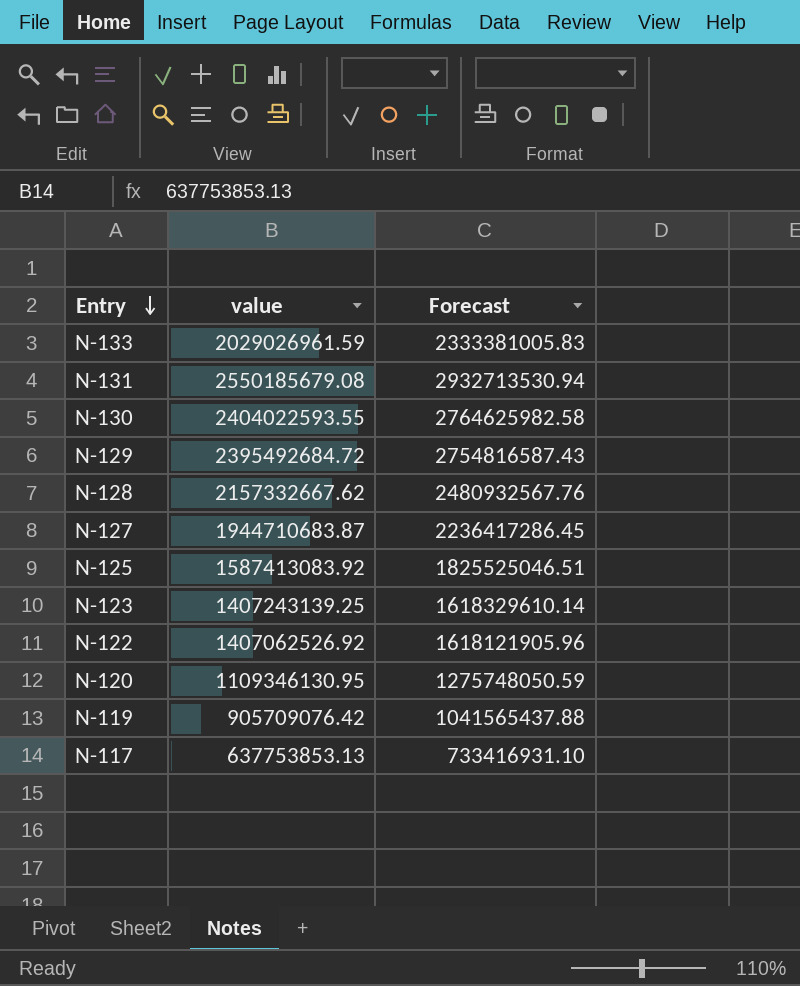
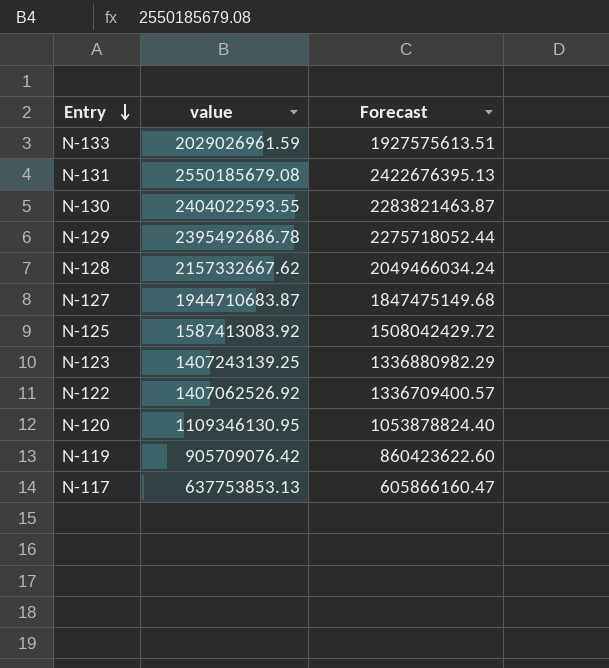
column Forecast | formula: [value] * 1.15 -> [value] * 0.95
N-129 | value: 2395492684.72 -> 2395492686.78

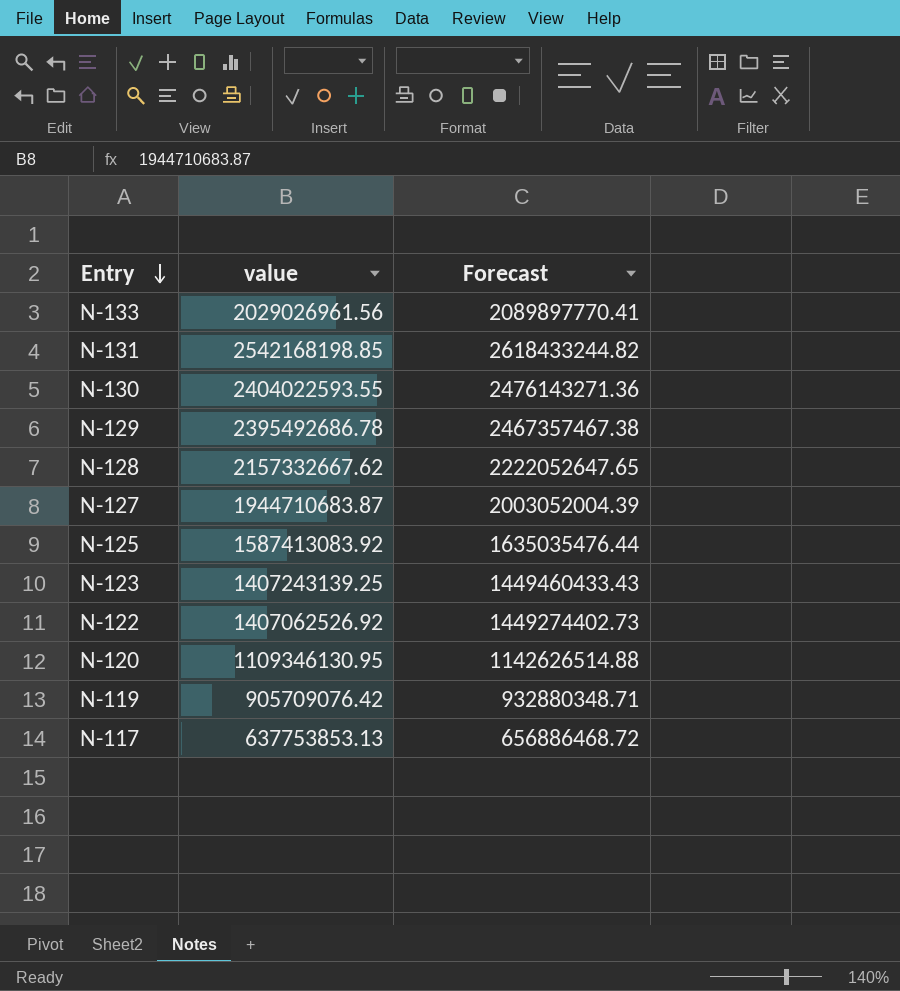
column Forecast | formula: [value] * 0.95 -> [value] * 1.03
N-133 | value: 2029026961.59 -> 2029026961.56
N-131 | value: 2550185679.08 -> 2542168198.85

